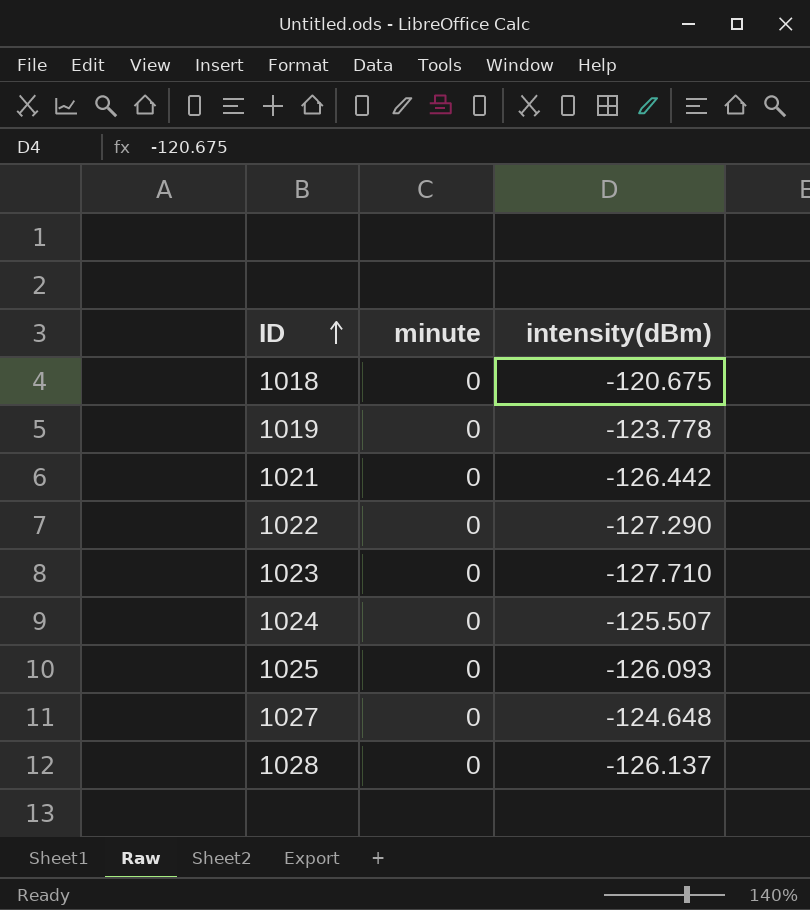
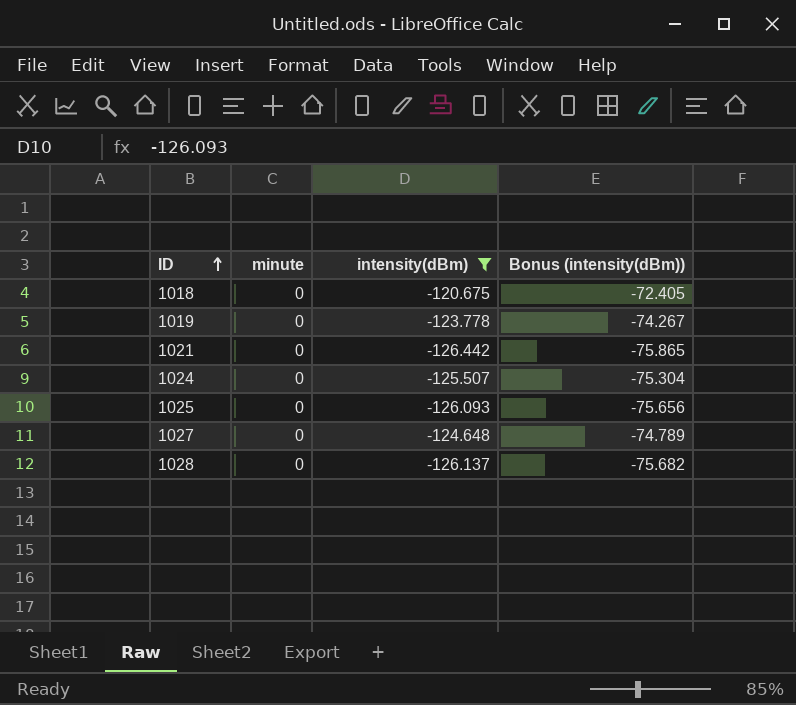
filter: none -> intensity(dBm) >= -126.442
column Bonus (intensity(dBm)) | formula: none -> [intensity(dBm)] * 0.6

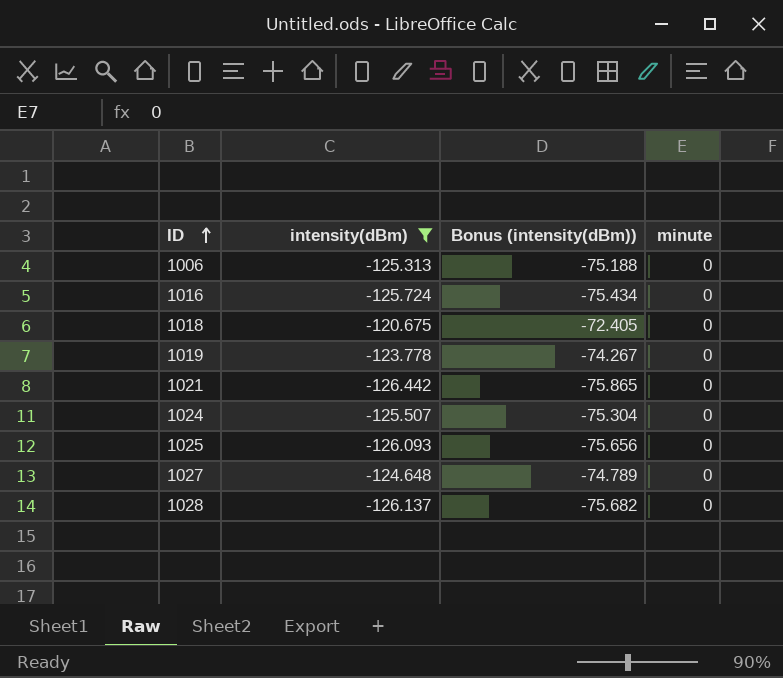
column minute | position: 2 -> 4
row 1006: none -> -125.313 | -75.188 | 0
row 1016: none -> -125.724 | -75.434 | 0

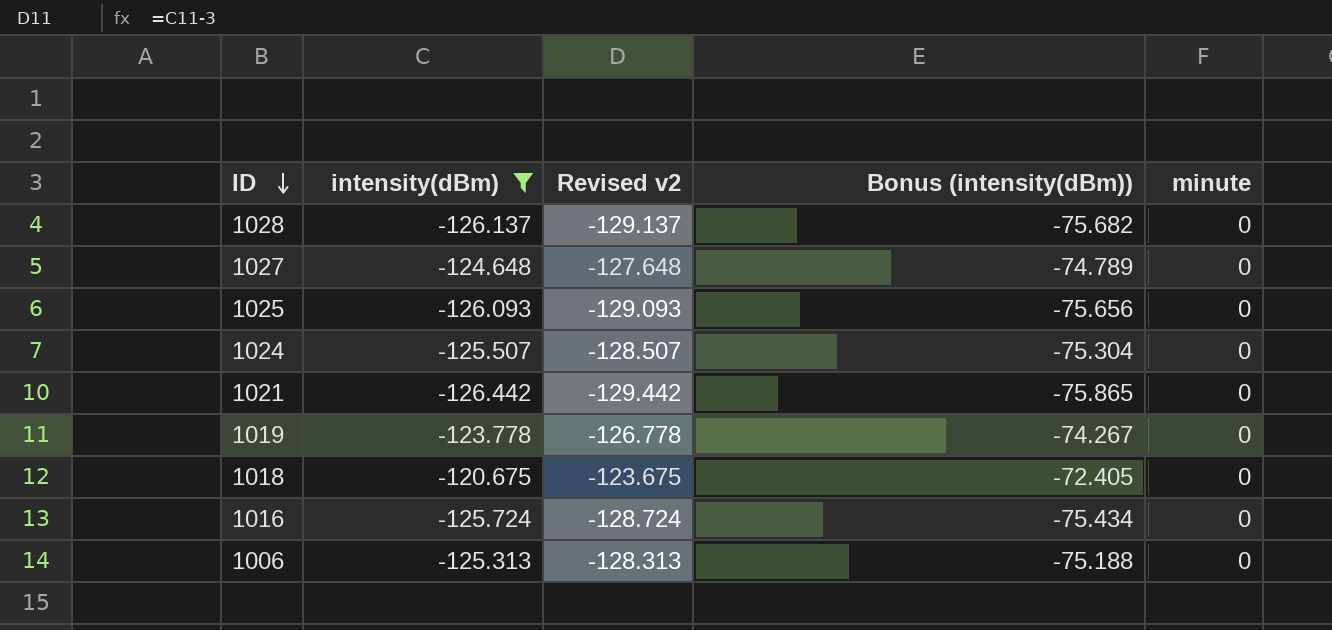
row order: ID ascending -> ID descending
column Revised v2 | formula: none -> [intensity(dBm)] - 3

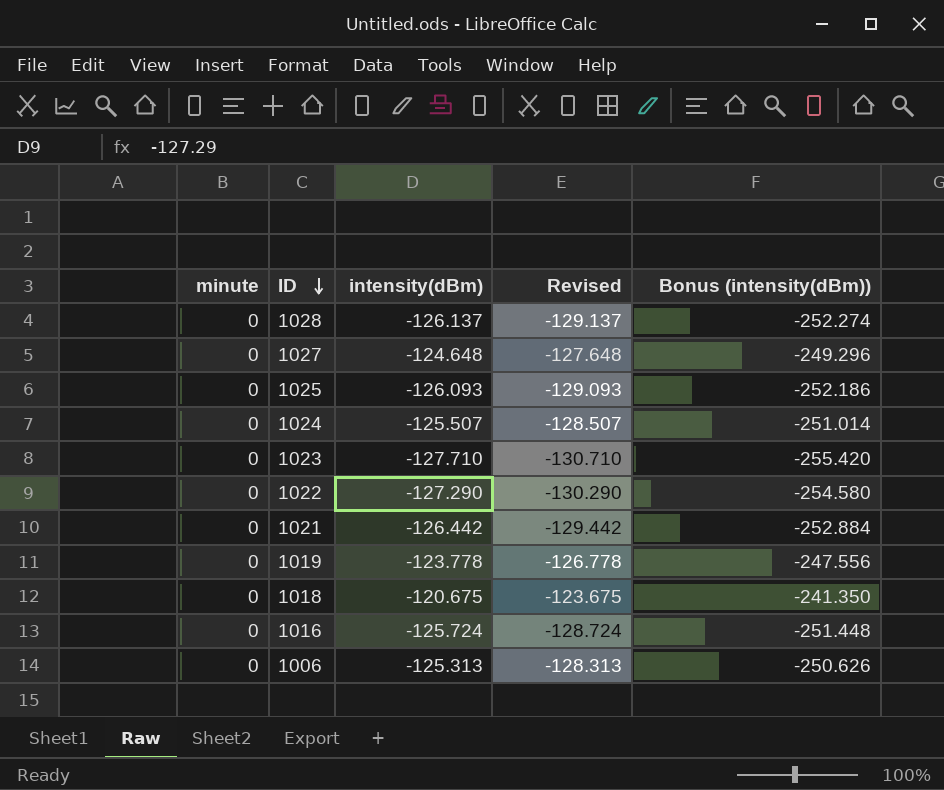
filter: intensity(dBm) >= -126.442 -> none
column minute | position: 5 -> 1
column name: Revised v2 -> Revised
column Bonus (intensity(dBm)) | formula: [intensity(dBm)] * 0.6 -> [intensity(dBm)] * 2

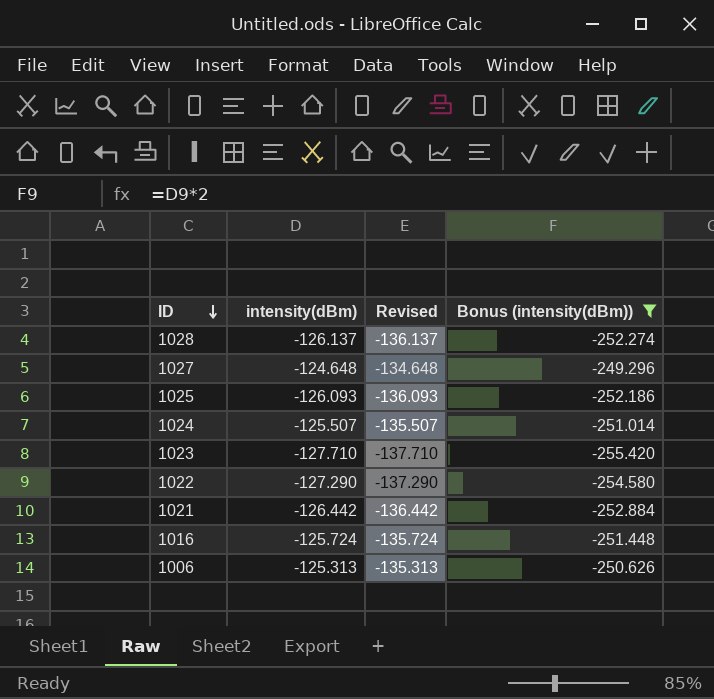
filter: none -> Bonus (intensity(dBm)) <= -249.296
column minute | position: 1 -> none
column Revised | formula: [intensity(dBm)] - 3 -> [intensity(dBm)] - 10

